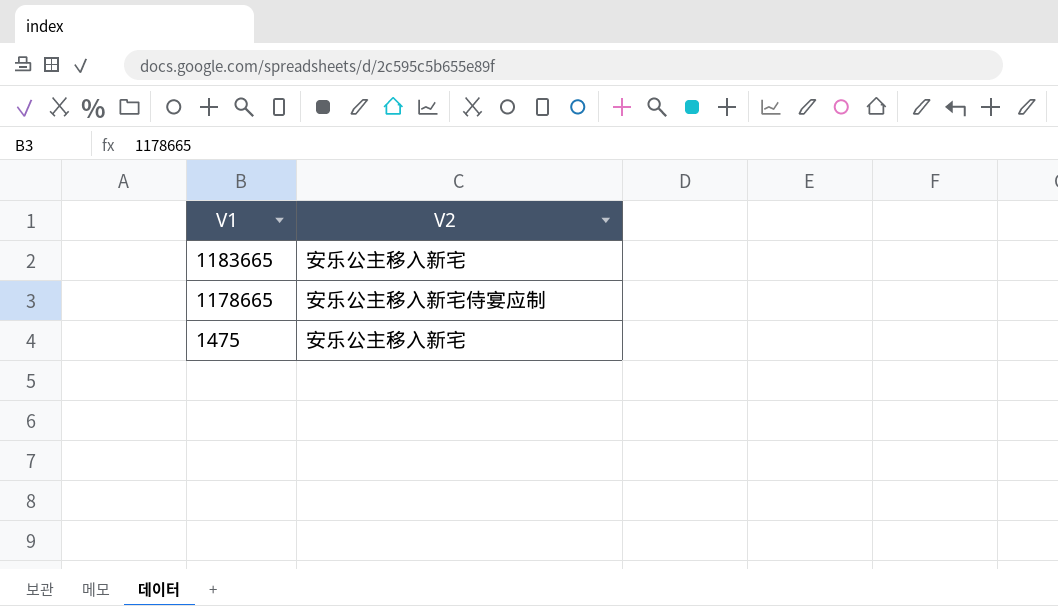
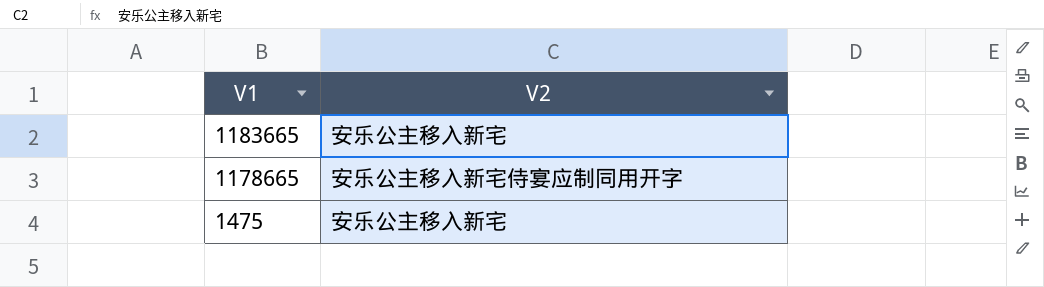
1178665 | V2: 安乐公主移入新宅侍宴应制 -> 安乐公主移入新宅侍宴应制同用开字

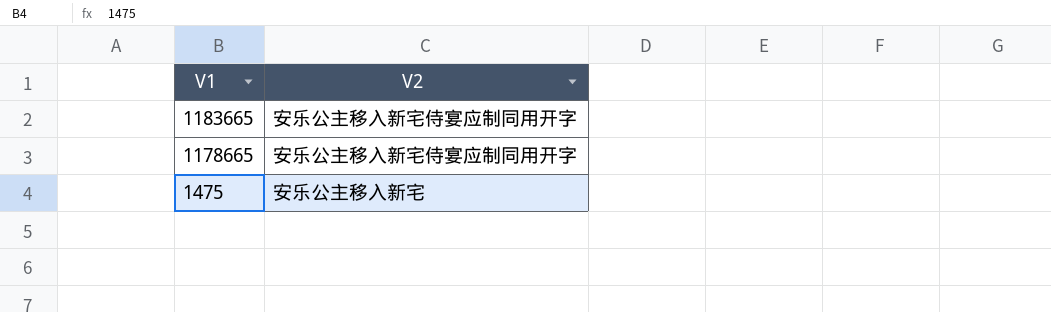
1183665 | V2: 安乐公主移入新宅 -> 安乐公主移入新宅侍宴应制同用开字

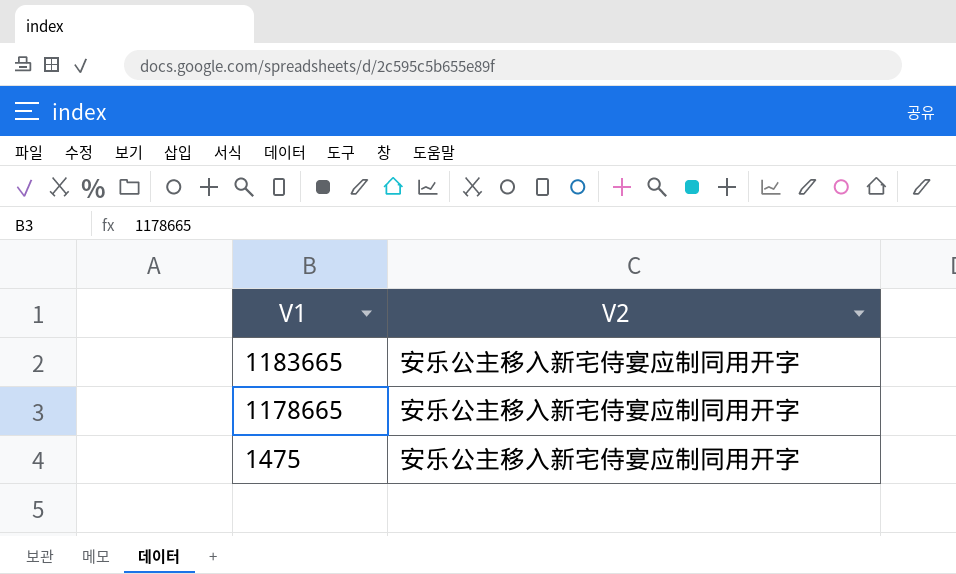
1475 | V2: 安乐公主移入新宅 -> 安乐公主移入新宅侍宴应制同用开字

